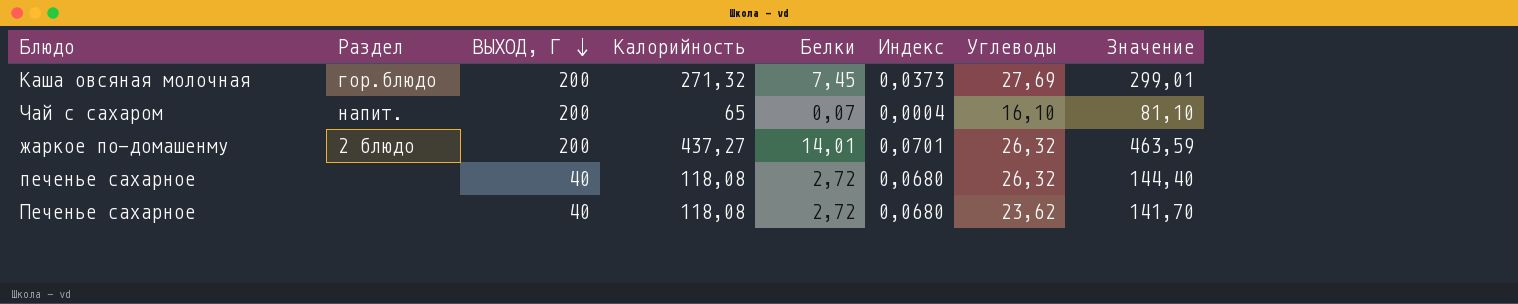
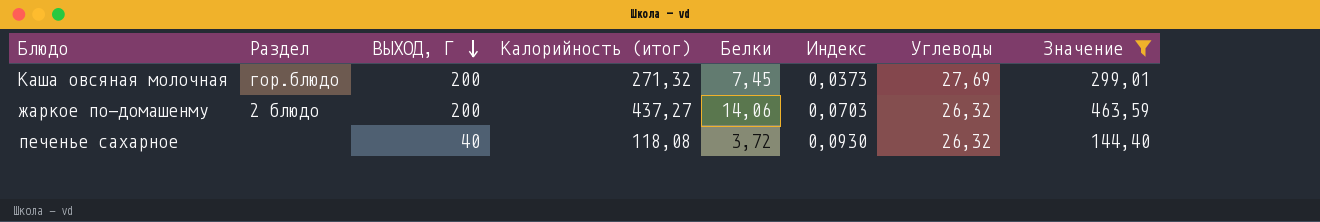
filter: none -> Значение >= 144,40
column name: Калорийность -> Калорийность (итог)
жаркое по-домашенму | Белки: 14,01 -> 14,06
жаркое по-домашенму | Индекс: 0,0701 -> 0,0703
печенье сахарное | Белки: 2,72 -> 3,72
печенье сахарное | Индекс: 0,0680 -> 0,0930

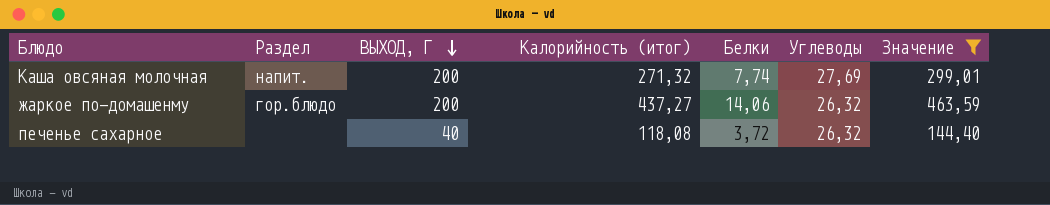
column Индекс | formula: [Белки] / [ВЫХОД, Г] -> none
Каша овсяная молочная | Раздел: гор.блюдо -> напит.
Каша овсяная молочная | Белки: 7,45 -> 7,74
жаркое по-домашенму | Раздел: 2 блюдо -> гор.блюдо

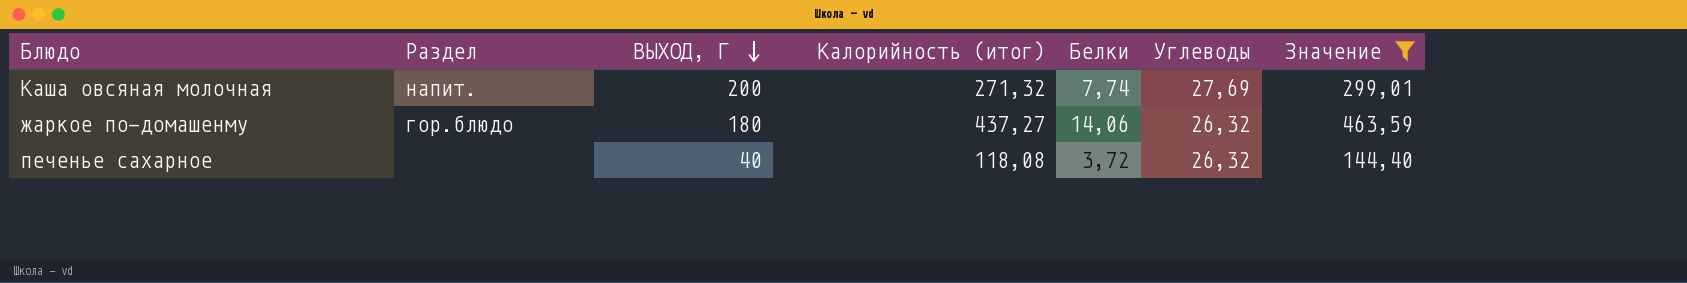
жаркое по-домашенму | ВЫХОД, Г: 200 -> 180

